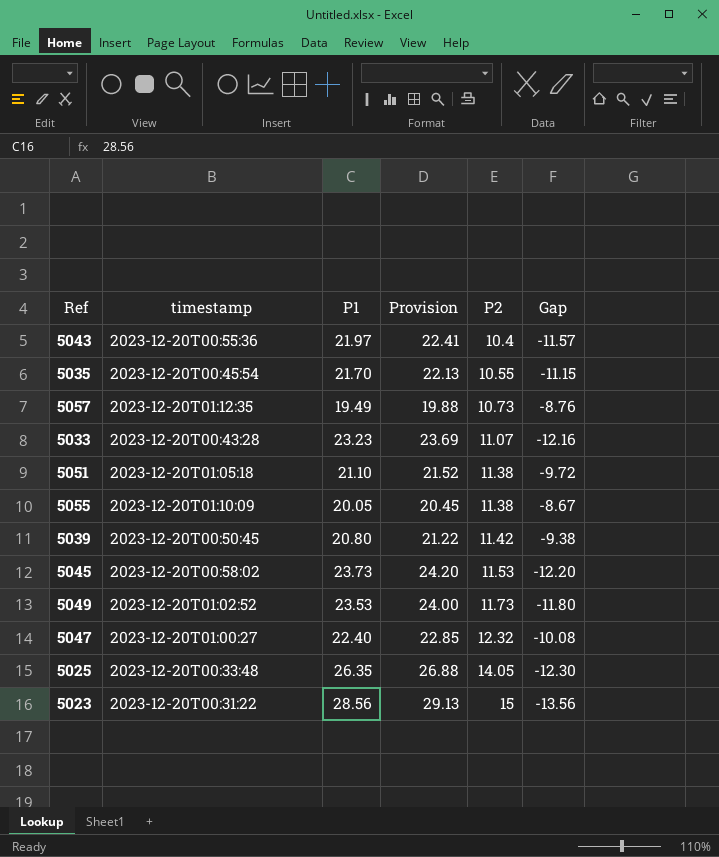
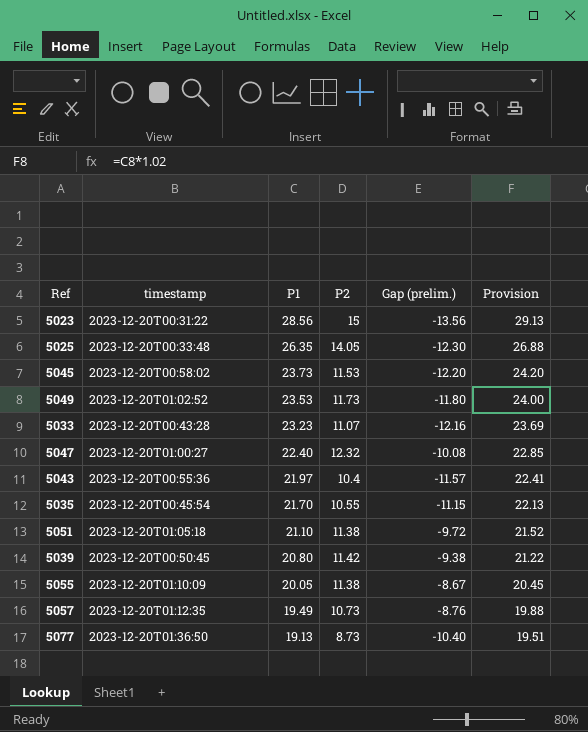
row order: P2 ascending -> P1 descending
column name: Gap -> Gap (prelim.)
column Provision | position: 4 -> 6
row 5077: none -> 2023-12-20T01:36:50 | 19.13 | 8.73 | -10.40 | 19.51

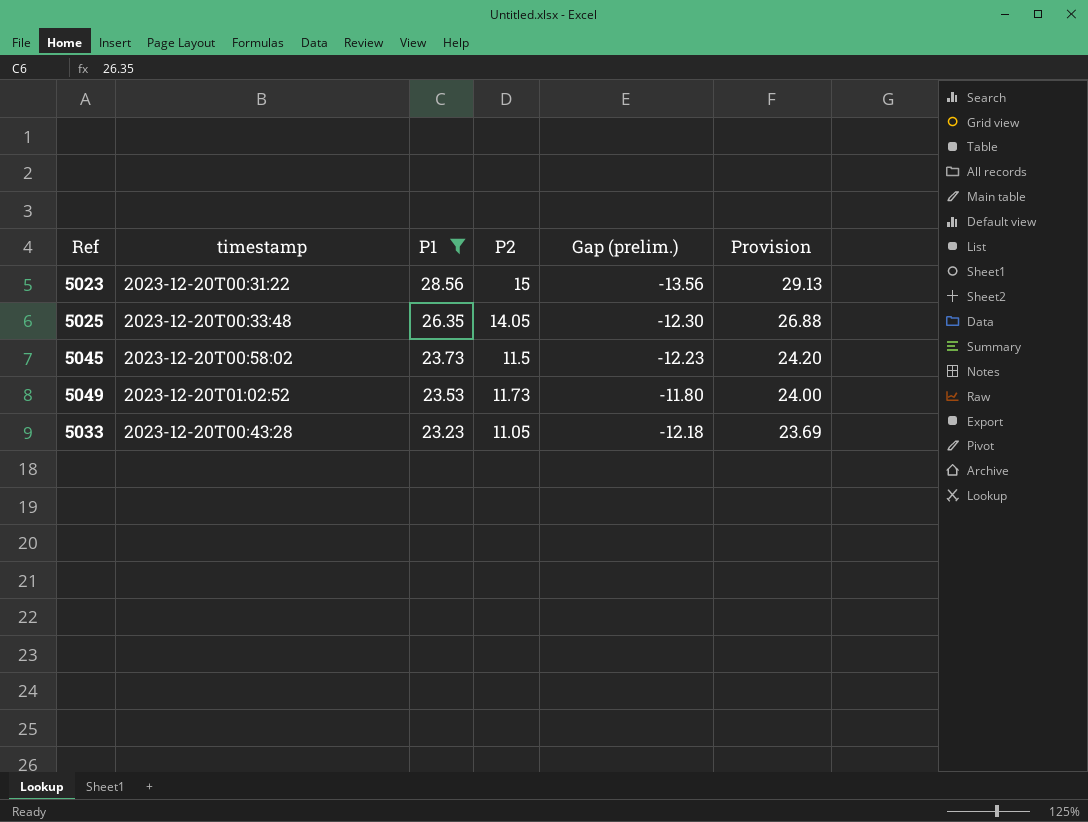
filter: none -> P1 >= 23.23
5045 | P2: 11.53 -> 11.5
5045 | Gap (prelim.): -12.20 -> -12.23
5033 | P2: 11.07 -> 11.05
5033 | Gap (prelim.): -12.16 -> -12.18

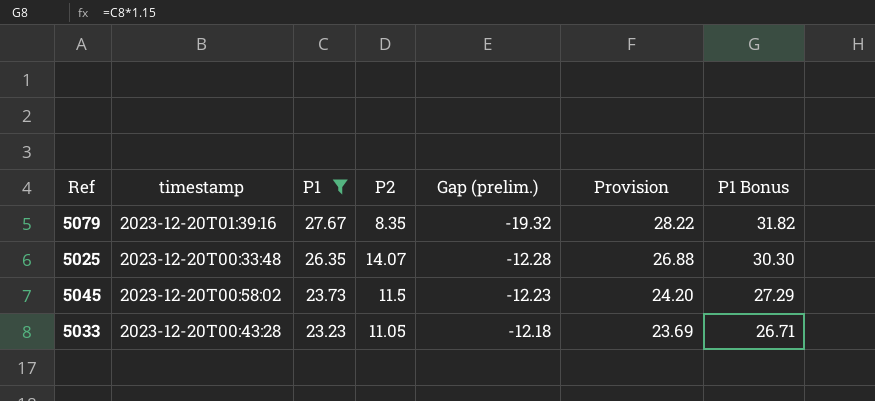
column P1 Bonus | formula: none -> [P1] * 1.15
row 5023: 2023-12-20T00:31:22 | 28.56 | 15 | -13.56 | 29.13 -> none
row 5049: 2023-12-20T01:02:52 | 23.53 | 11.73 | -11.80 | 24.00 -> none
row 5079: none -> 2023-12-20T01:39:16 | 27.67 | 8.35 | -19.32 | 28.22 | 31.82
5025 | P2: 14.05 -> 14.07
5025 | Gap (prelim.): -12.30 -> -12.28

